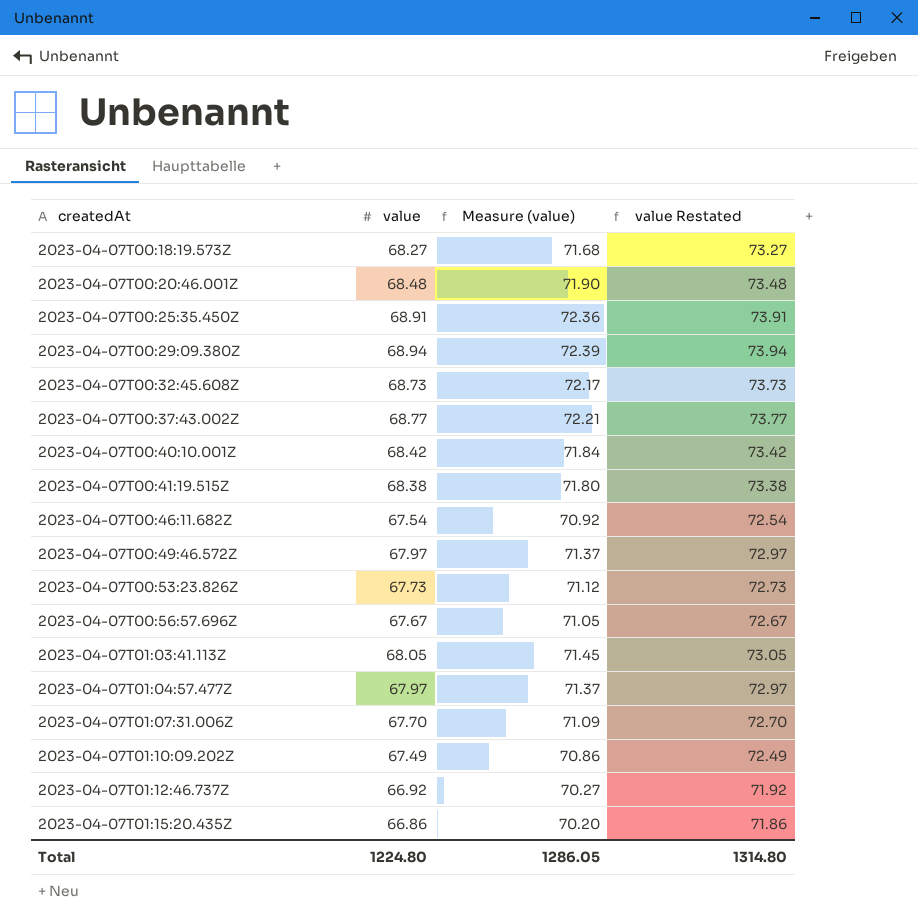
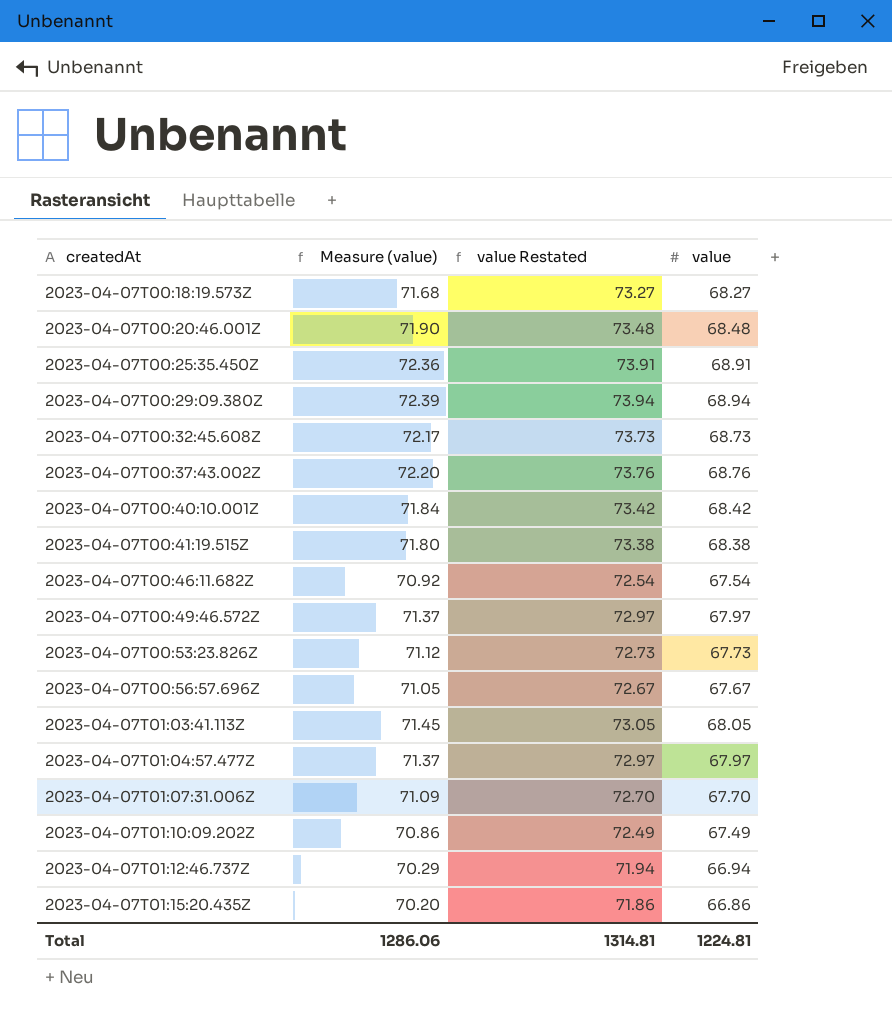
column value | position: 2 -> 4
2023-04-07T00:37:43.002Z | Measure (value): 72.21 -> 72.20
2023-04-07T00:37:43.002Z | value Restated: 73.77 -> 73.76
2023-04-07T00:37:43.002Z | value: 68.77 -> 68.76
2023-04-07T01:12:46.737Z | Measure (value): 70.27 -> 70.29
2023-04-07T01:12:46.737Z | value Restated: 71.92 -> 71.94
2023-04-07T01:12:46.737Z | value: 66.92 -> 66.94
Total | Measure (value): 1286.05 -> 1286.06
Total | value Restated: 1314.80 -> 1314.81
Total | value: 1224.80 -> 1224.81

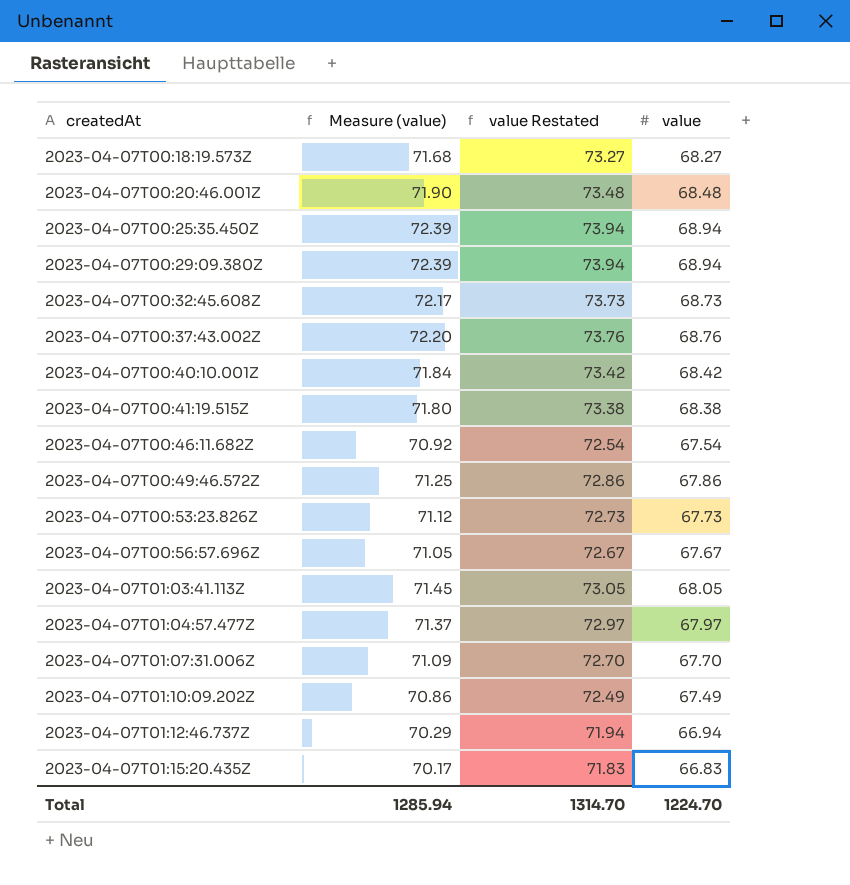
2023-04-07T00:25:35.450Z | Measure (value): 72.36 -> 72.39
2023-04-07T00:25:35.450Z | value Restated: 73.91 -> 73.94
2023-04-07T00:25:35.450Z | value: 68.91 -> 68.94
2023-04-07T00:49:46.572Z | Measure (value): 71.37 -> 71.25
2023-04-07T00:49:46.572Z | value Restated: 72.97 -> 72.86
2023-04-07T00:49:46.572Z | value: 67.97 -> 67.86
2023-04-07T01:15:20.435Z | Measure (value): 70.20 -> 70.17
2023-04-07T01:15:20.435Z | value Restated: 71.86 -> 71.83
2023-04-07T01:15:20.435Z | value: 66.86 -> 66.83
Total | Measure (value): 1286.06 -> 1285.94
Total | value Restated: 1314.81 -> 1314.70
Total | value: 1224.81 -> 1224.70

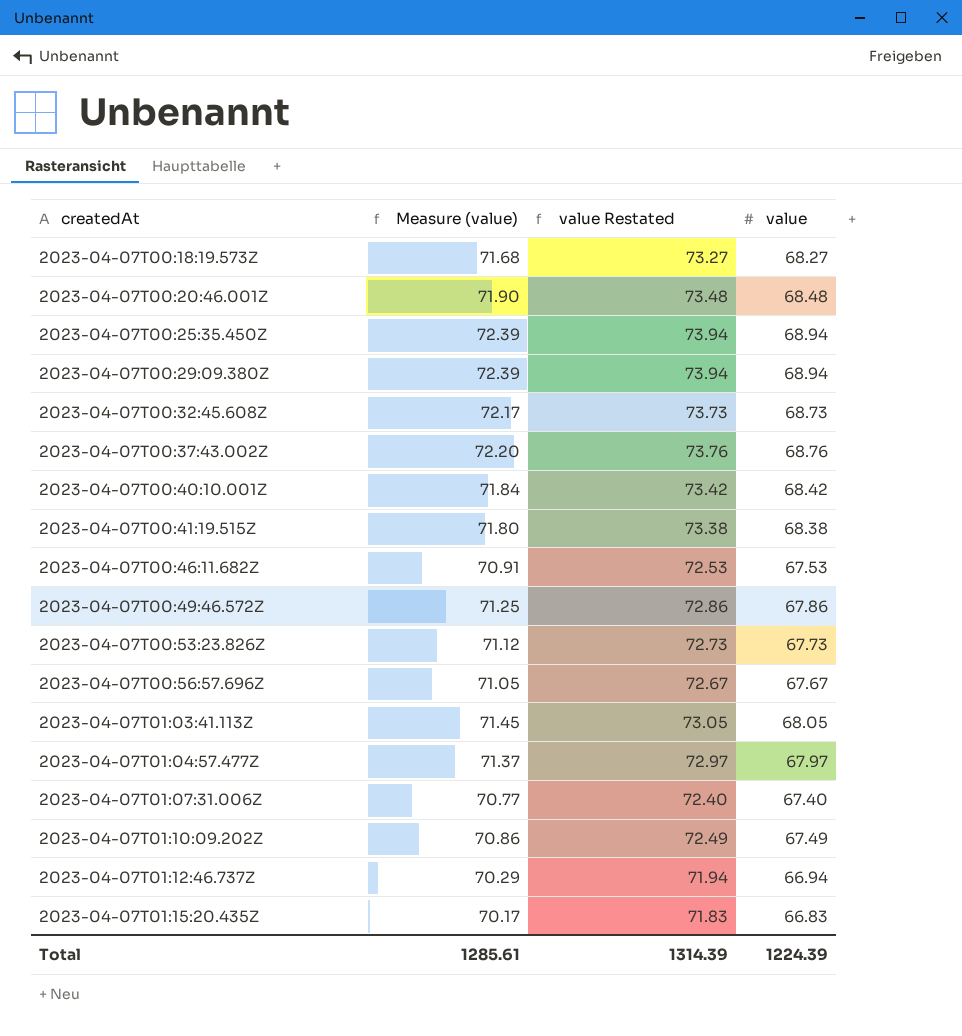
2023-04-07T00:46:11.682Z | Measure (value): 70.92 -> 70.91
2023-04-07T00:46:11.682Z | value Restated: 72.54 -> 72.53
2023-04-07T00:46:11.682Z | value: 67.54 -> 67.53
2023-04-07T01:07:31.006Z | Measure (value): 71.09 -> 70.77
2023-04-07T01:07:31.006Z | value Restated: 72.70 -> 72.40
2023-04-07T01:07:31.006Z | value: 67.70 -> 67.40
Total | Measure (value): 1285.94 -> 1285.61
Total | value Restated: 1314.70 -> 1314.39
Total | value: 1224.70 -> 1224.39

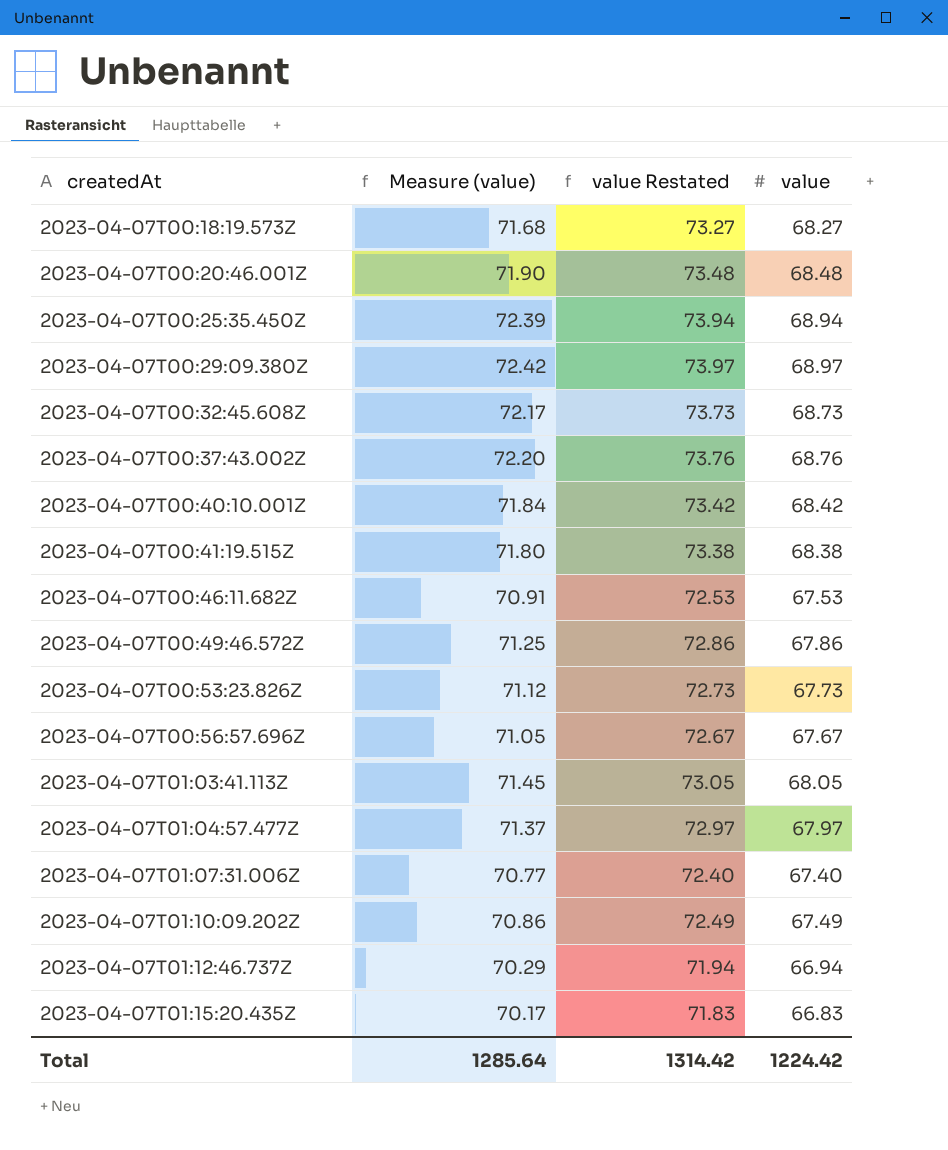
2023-04-07T00:29:09.380Z | Measure (value): 72.39 -> 72.42
2023-04-07T00:29:09.380Z | value Restated: 73.94 -> 73.97
2023-04-07T00:29:09.380Z | value: 68.94 -> 68.97
Total | Measure (value): 1285.61 -> 1285.64
Total | value Restated: 1314.39 -> 1314.42
Total | value: 1224.39 -> 1224.42

